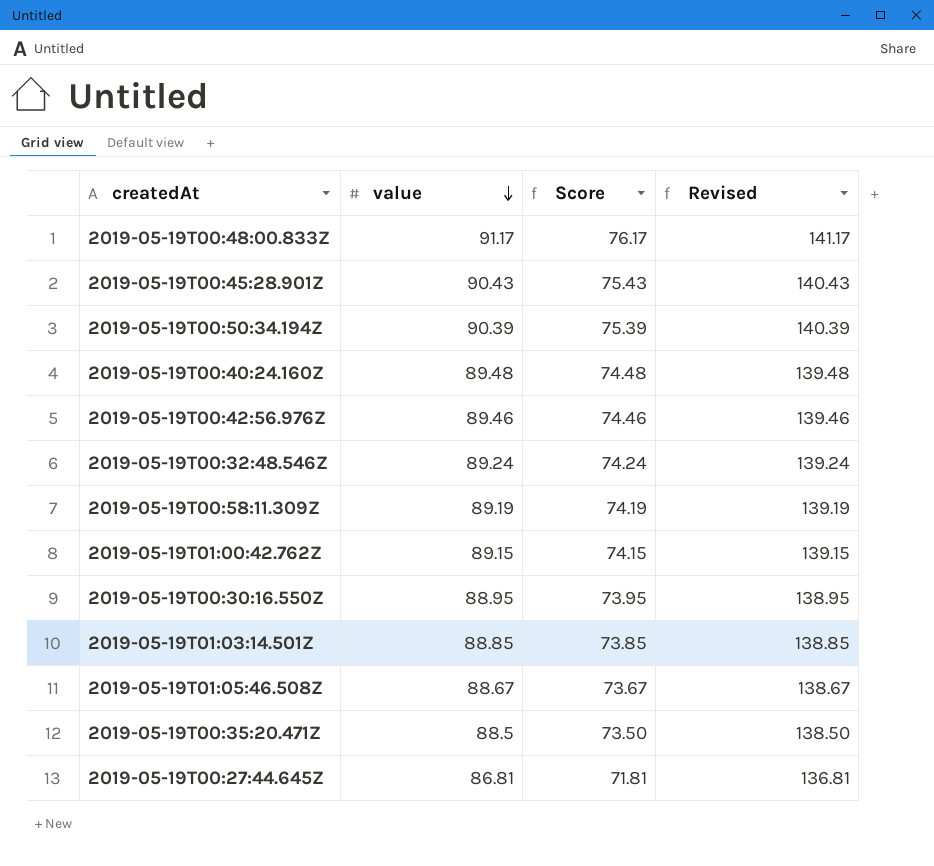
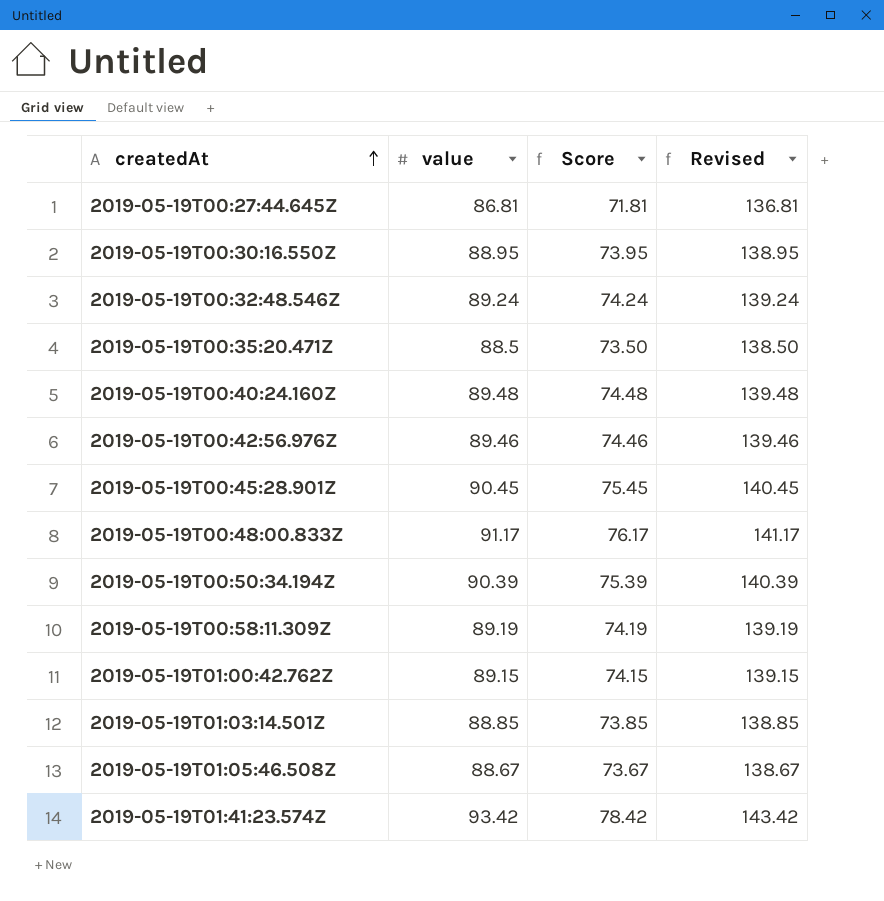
row order: value descending -> createdAt ascending
2019-05-19T00:45:28.901Z | value: 90.43 -> 90.45
2019-05-19T00:45:28.901Z | Score: 75.43 -> 75.45
2019-05-19T00:45:28.901Z | Revised: 140.43 -> 140.45
row 2019-05-19T01:41:23.574Z: none -> 93.42 | 78.42 | 143.42

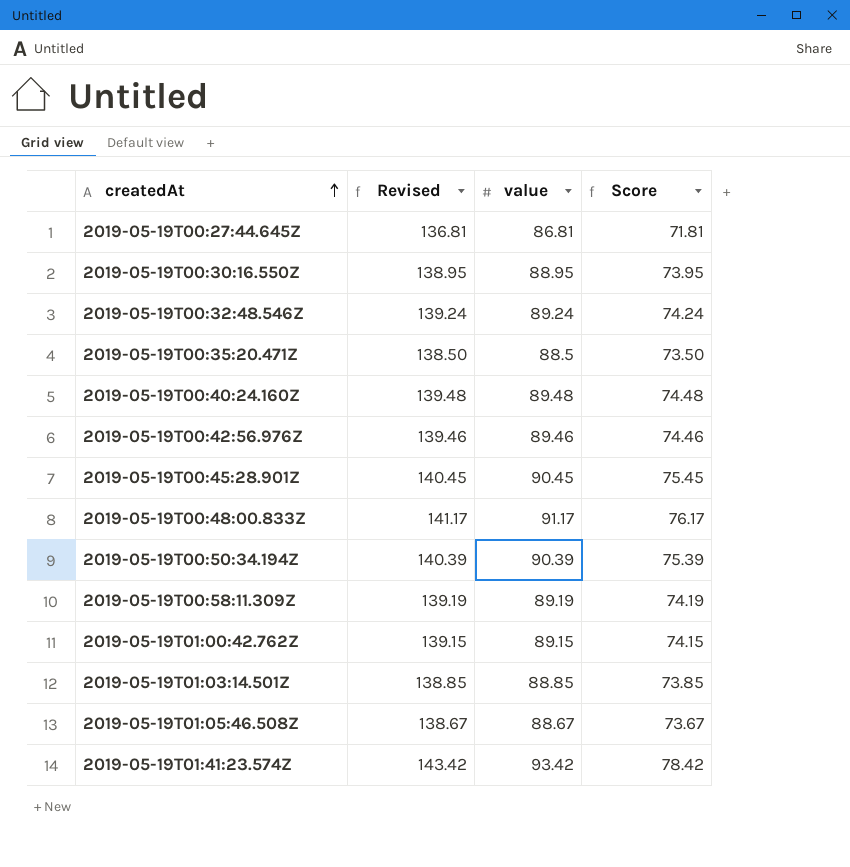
column Revised | position: 4 -> 2

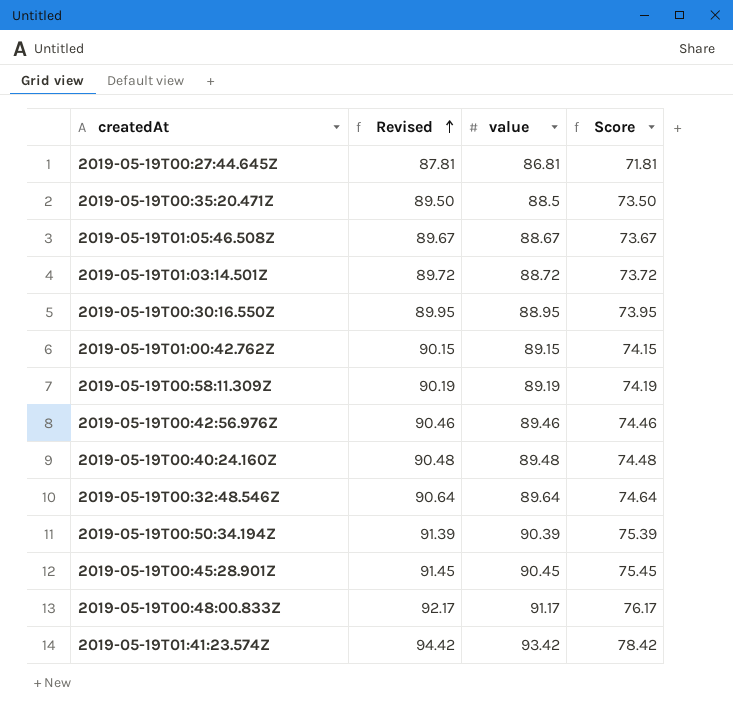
row order: createdAt ascending -> Revised ascending
column Revised | formula: [value] + 50 -> [value] + 1
2019-05-19T01:03:14.501Z | value: 88.85 -> 88.72
2019-05-19T01:03:14.501Z | Score: 73.85 -> 73.72
2019-05-19T00:32:48.546Z | value: 89.24 -> 89.64
2019-05-19T00:32:48.546Z | Score: 74.24 -> 74.64

